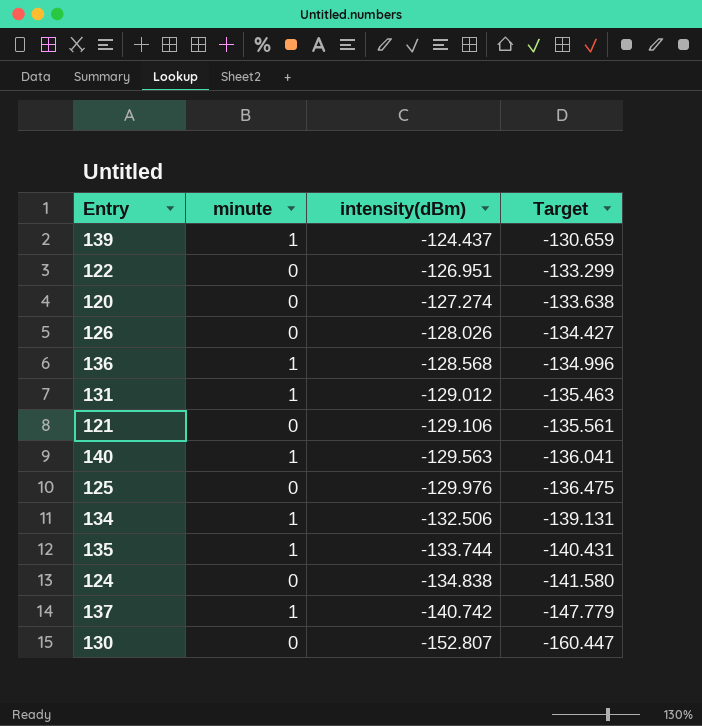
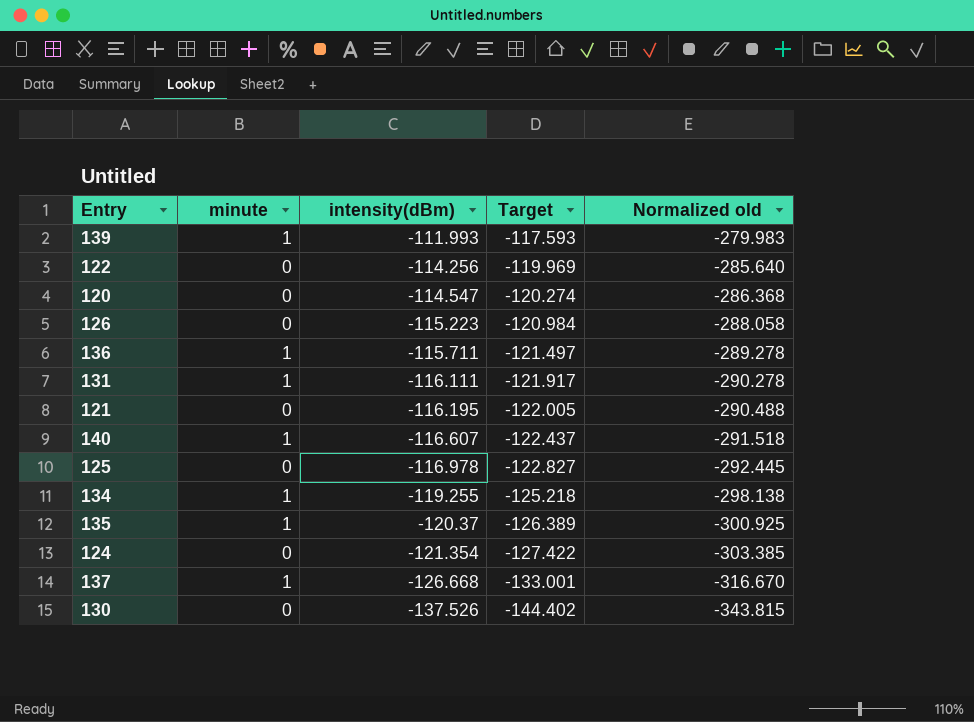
column Normalized old | formula: none -> [intensity(dBm)] * 2.5
139 | intensity(dBm): -124.437 -> -111.993
139 | Target: -130.659 -> -117.593
122 | intensity(dBm): -126.951 -> -114.256
122 | Target: -133.299 -> -119.969
120 | intensity(dBm): -127.274 -> -114.547
120 | Target: -133.638 -> -120.274
126 | intensity(dBm): -128.026 -> -115.223
126 | Target: -134.427 -> -120.984
136 | intensity(dBm): -128.568 -> -115.711
136 | Target: -134.996 -> -121.497
131 | intensity(dBm): -129.012 -> -116.111
131 | Target: -135.463 -> -121.917
121 | intensity(dBm): -129.106 -> -116.195
121 | Target: -135.561 -> -122.005
140 | intensity(dBm): -129.563 -> -116.607
140 | Target: -136.041 -> -122.437
125 | intensity(dBm): -129.976 -> -116.978
125 | Target: -136.475 -> -122.827
134 | intensity(dBm): -132.506 -> -119.255
134 | Target: -139.131 -> -125.218
135 | intensity(dBm): -133.744 -> -120.37
135 | Target: -140.431 -> -126.389
124 | intensity(dBm): -134.838 -> -121.354
124 | Target: -141.580 -> -127.422
137 | intensity(dBm): -140.742 -> -126.668
137 | Target: -147.779 -> -133.001
130 | intensity(dBm): -152.807 -> -137.526
130 | Target: -160.447 -> -144.402

